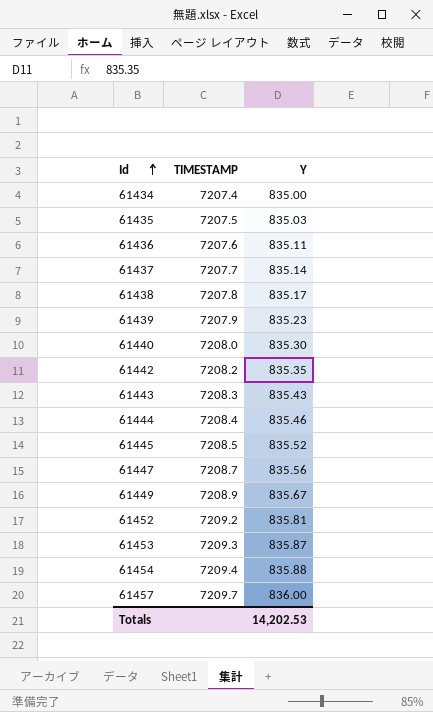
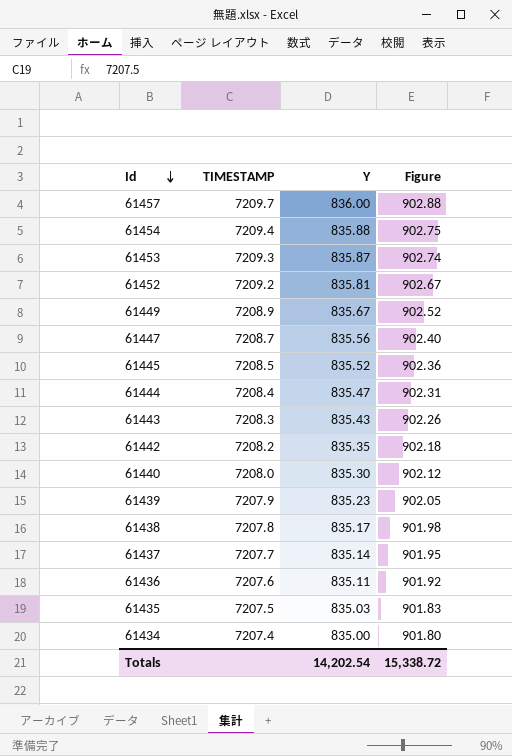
row order: Id ascending -> Id descending
column Figure | formula: none -> [Y] * 1.08
61444 | Y: 835.46 -> 835.47
Totals | Y: 14,202.53 -> 14,202.54

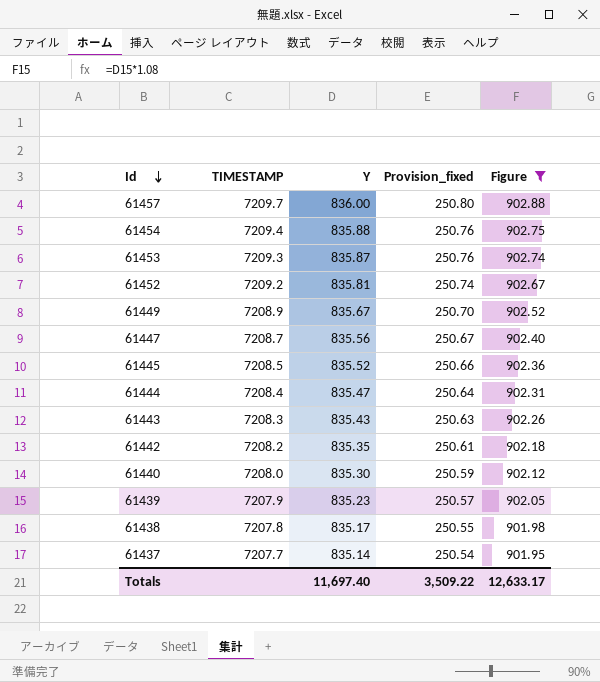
filter: none -> Figure >= 901.95
column Provision_fixed | formula: none -> [Y] * 0.3
Totals | Y: 14,202.54 -> 11,697.40
Totals | Figure: 15,338.72 -> 12,633.17

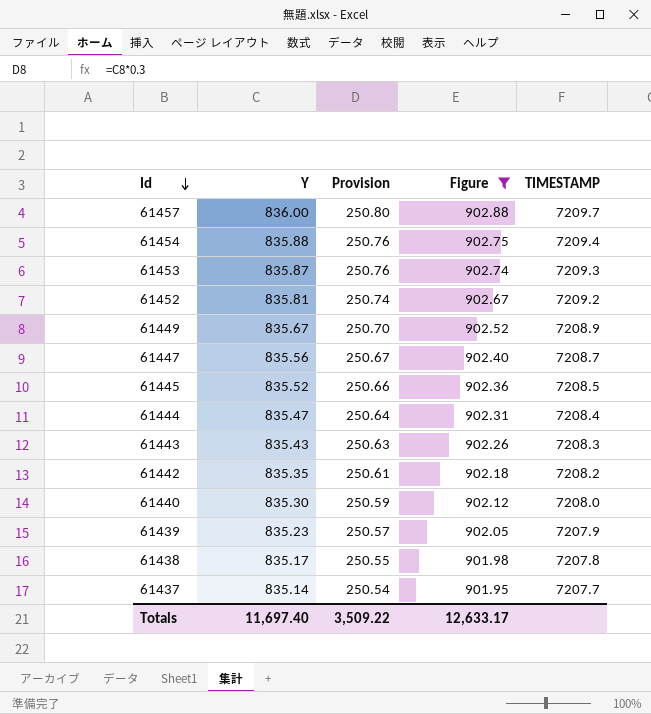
column name: Provision_fixed -> Provision
column TIMESTAMP | position: 2 -> 5

